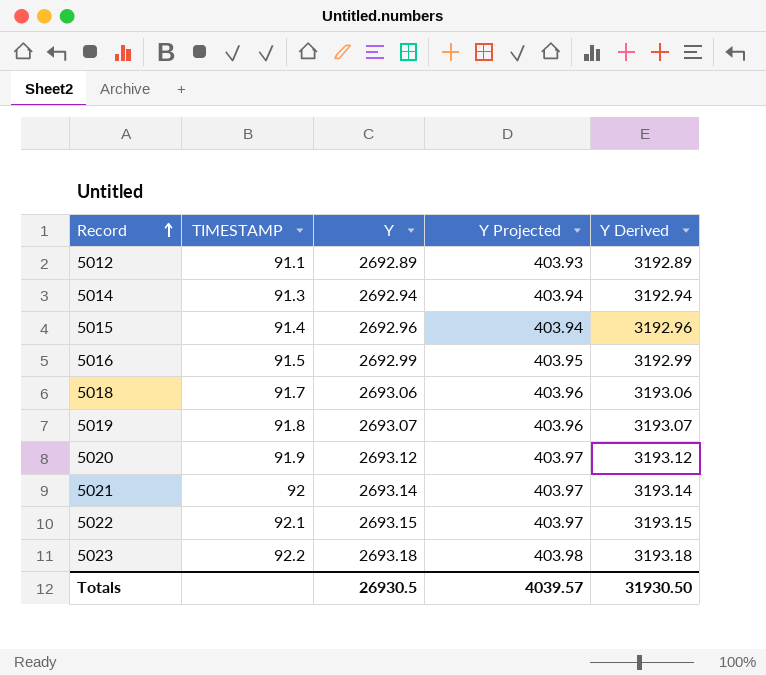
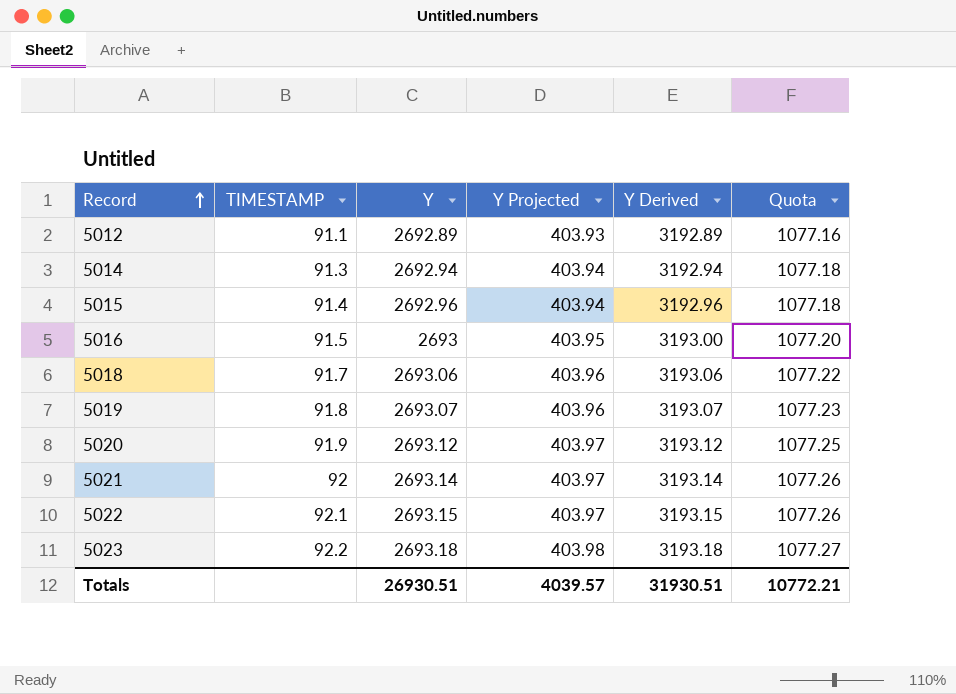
column Quota | formula: none -> [Y] * 0.4
5016 | Y: 2692.99 -> 2693
5016 | Y Derived: 3192.99 -> 3193.00
Totals | Y: 26930.5 -> 26930.51
Totals | Y Derived: 31930.50 -> 31930.51

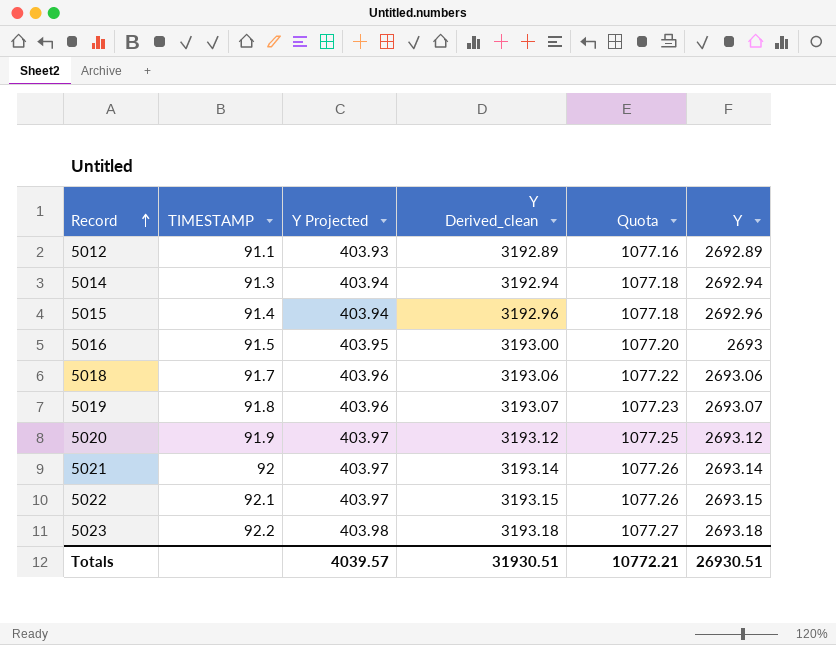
column name: Y Derived -> Y Derived_clean
column Y | position: 3 -> 6

